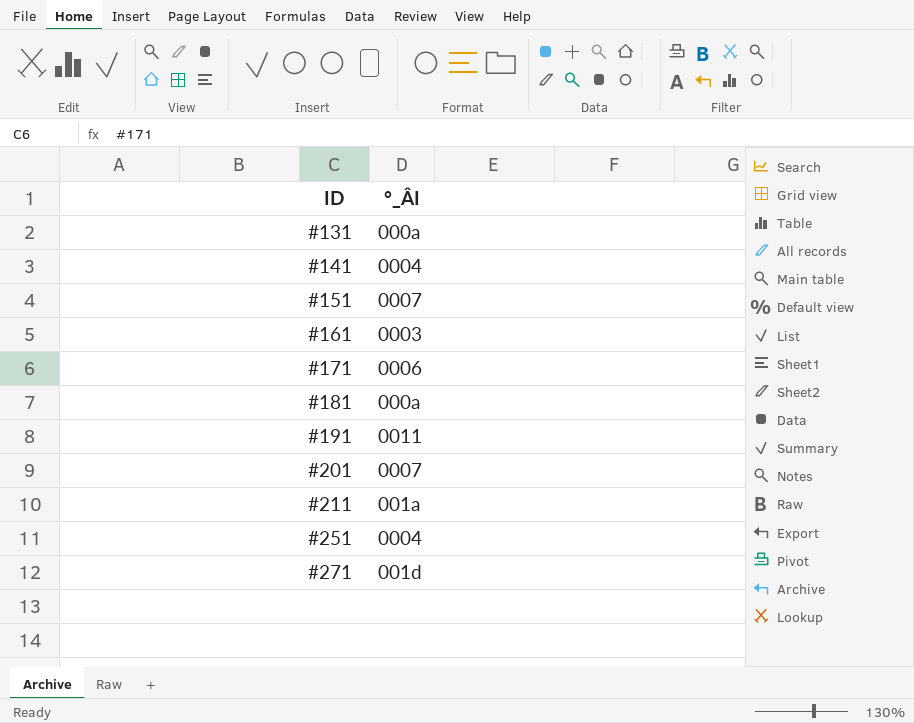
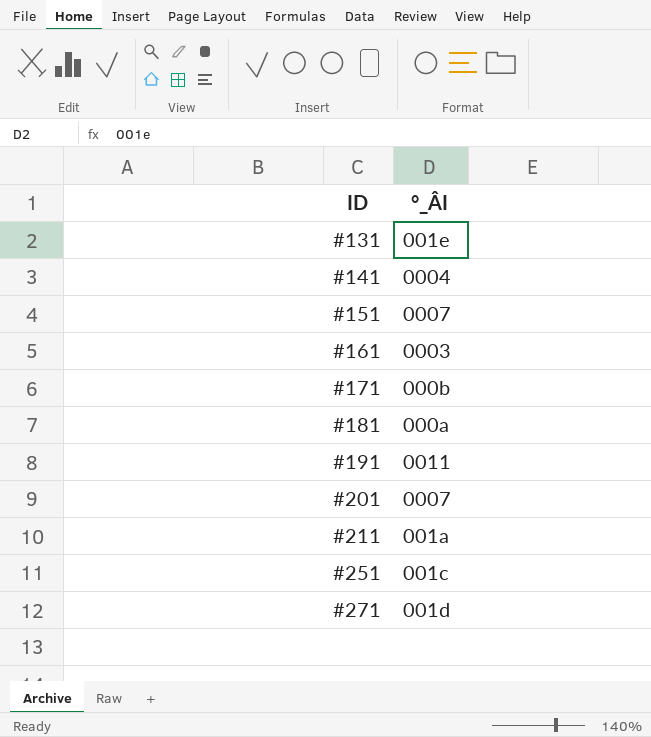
#131 | °_ÂI: 000a -> 001e
#171 | °_ÂI: 0006 -> 000b
#251 | °_ÂI: 0004 -> 001c

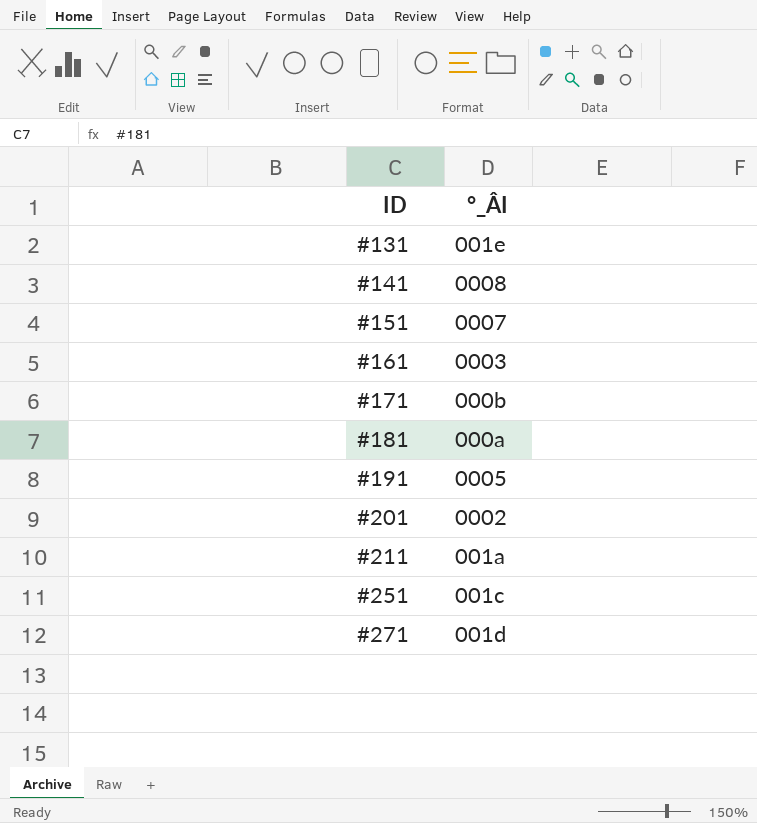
#141 | °_ÂI: 0004 -> 0008
#191 | °_ÂI: 0011 -> 0005
#201 | °_ÂI: 0007 -> 0002

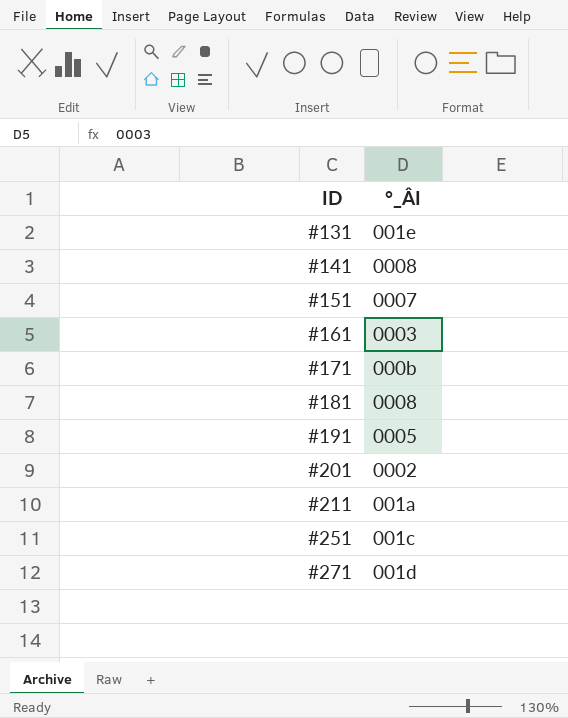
#181 | °_ÂI: 000a -> 0008

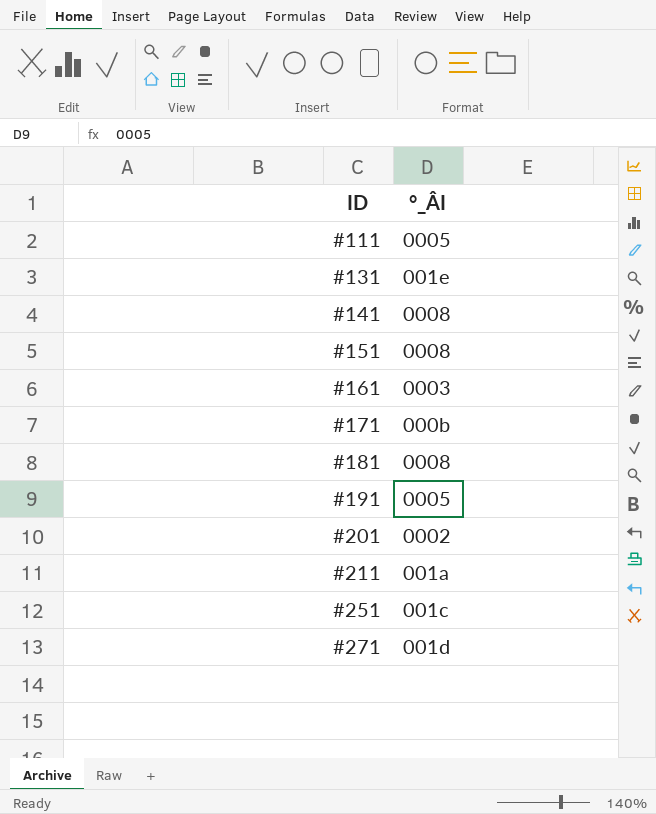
row #111: none -> 0005
#151 | °_ÂI: 0007 -> 0008

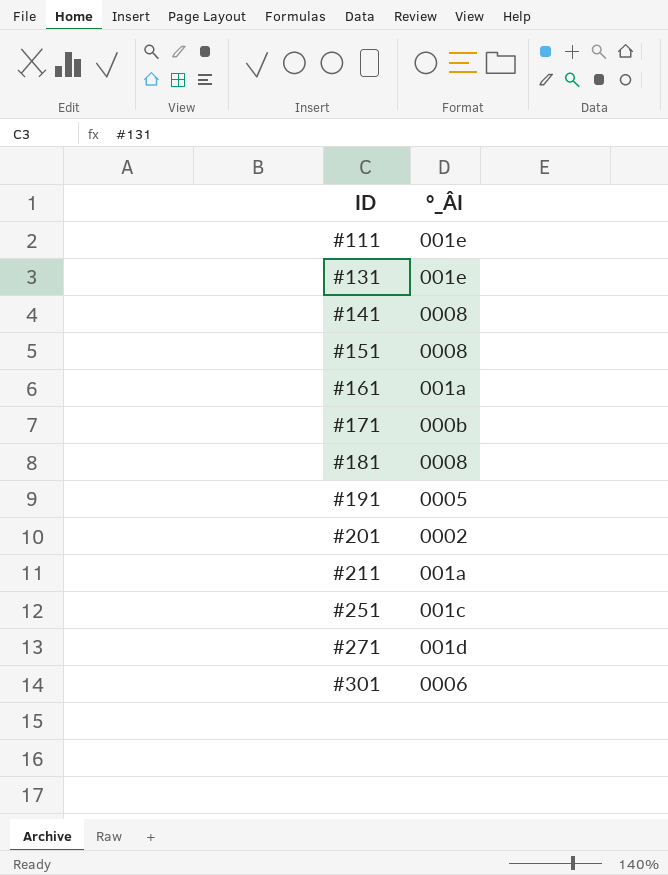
#111 | °_ÂI: 0005 -> 001e
#161 | °_ÂI: 0003 -> 001a
row #301: none -> 0006

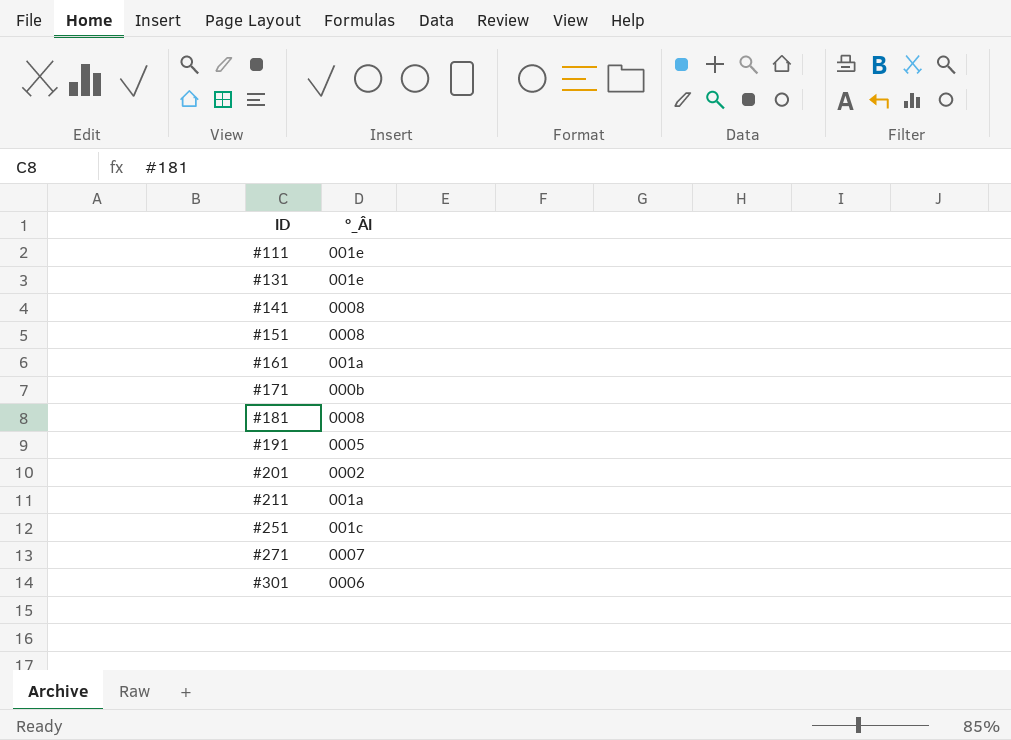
#271 | °_ÂI: 001d -> 0007

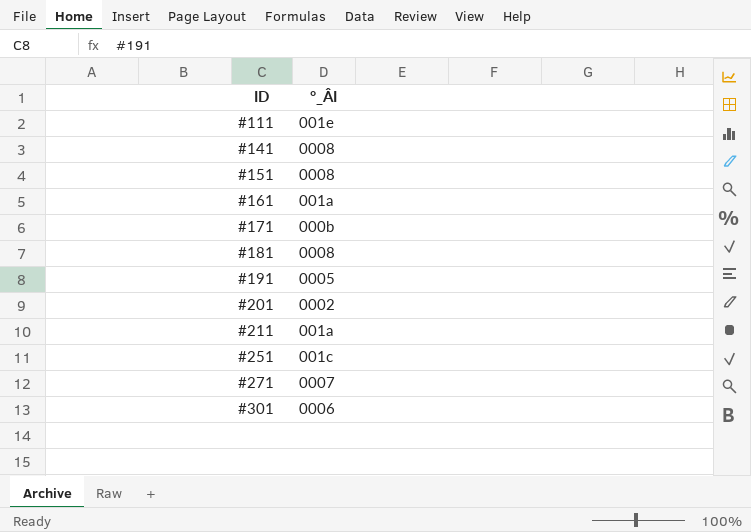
row #131: 001e -> none

